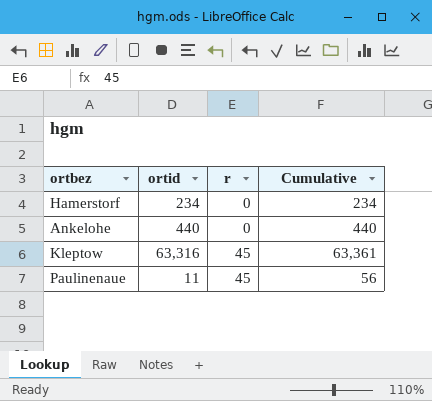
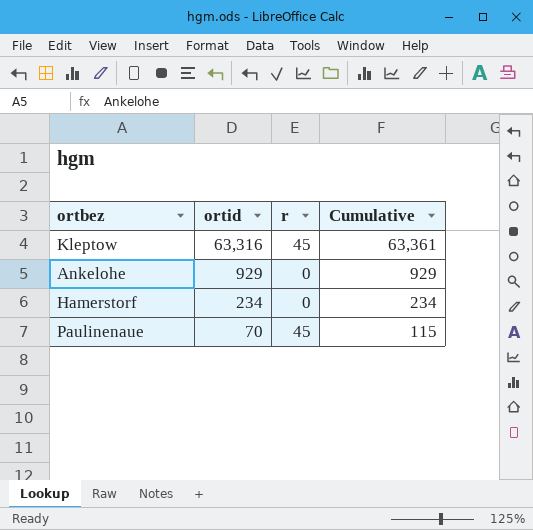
row order: r ascending -> ortid descending
Ankelohe | ortid: 440 -> 929
Ankelohe | Cumulative: 440 -> 929
Paulinenaue | ortid: 11 -> 70
Paulinenaue | Cumulative: 56 -> 115

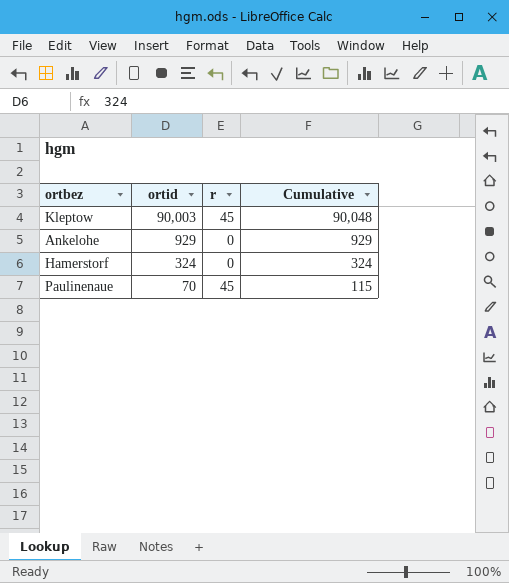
Kleptow | ortid: 63,316 -> 90,003
Kleptow | Cumulative: 63,361 -> 90,048
Hamerstorf | ortid: 234 -> 324
Hamerstorf | Cumulative: 234 -> 324

